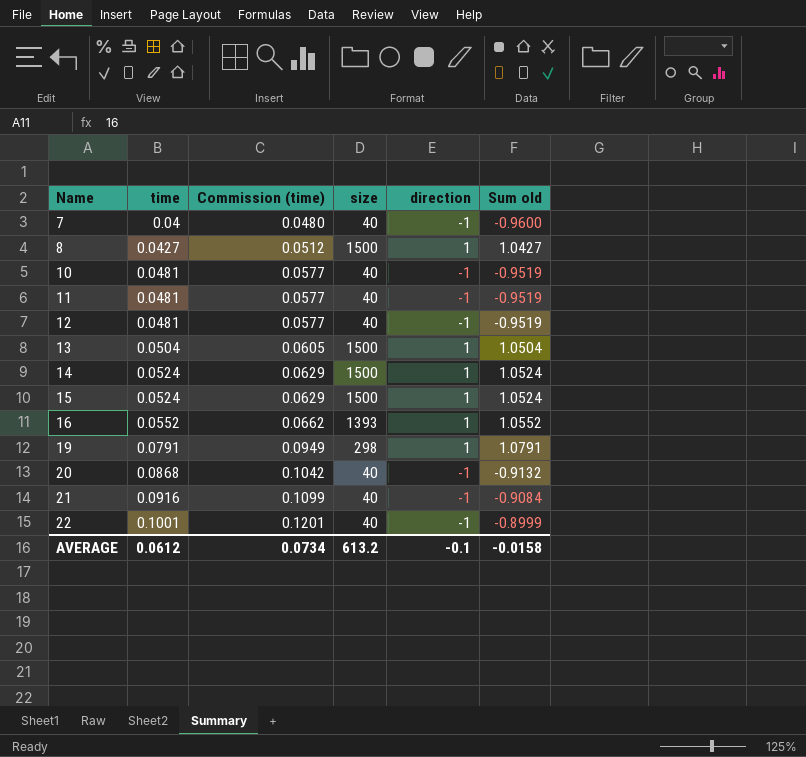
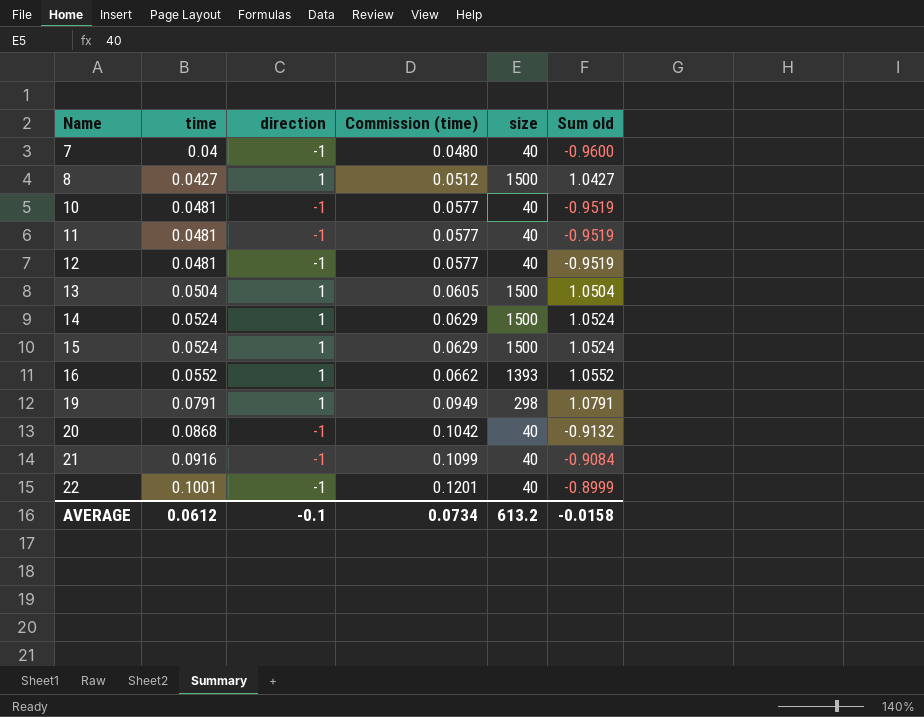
column direction | position: 5 -> 3

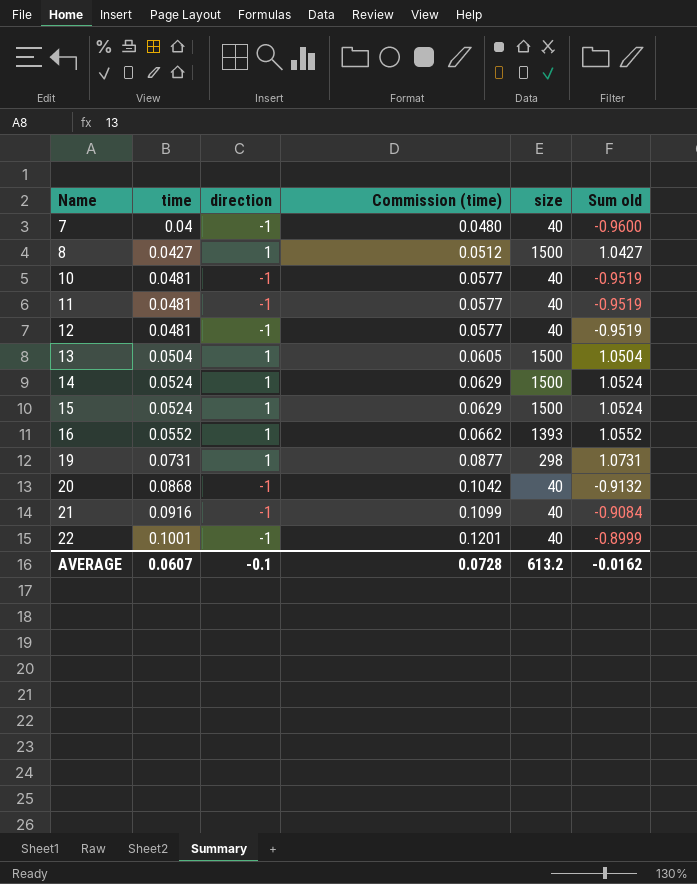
19 | time: 0.0791 -> 0.0731
19 | Commission (time): 0.0949 -> 0.0877
19 | Sum old: 1.0791 -> 1.0731
AVERAGE | time: 0.0612 -> 0.0607
AVERAGE | Commission (time): 0.0734 -> 0.0728
AVERAGE | Sum old: -0.0158 -> -0.0162

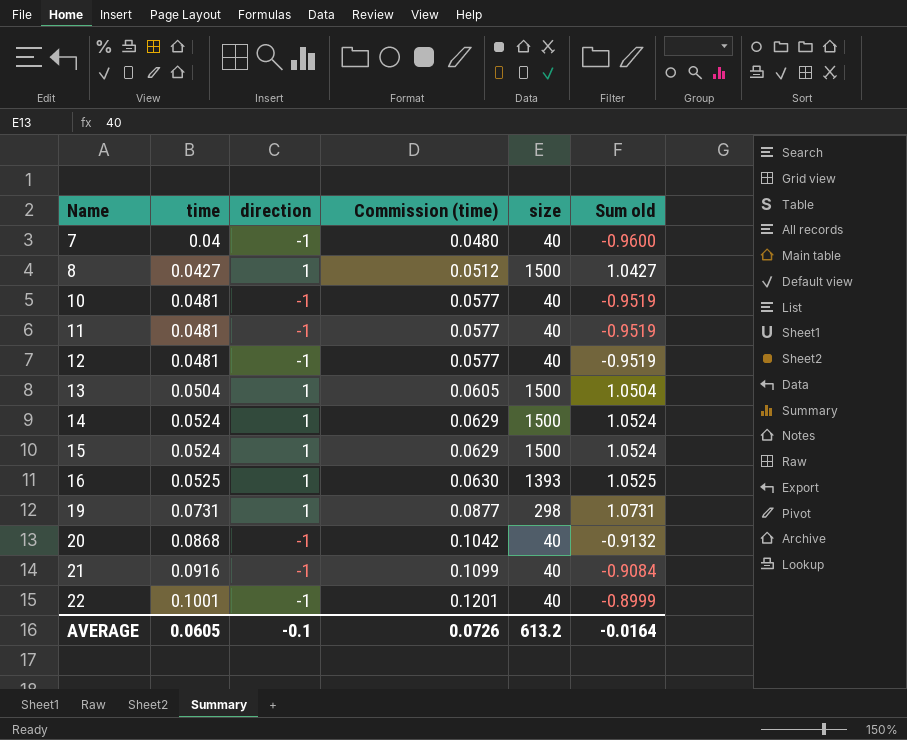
16 | time: 0.0552 -> 0.0525
16 | Commission (time): 0.0662 -> 0.0630
16 | Sum old: 1.0552 -> 1.0525
AVERAGE | time: 0.0607 -> 0.0605
AVERAGE | Commission (time): 0.0728 -> 0.0726
AVERAGE | Sum old: -0.0162 -> -0.0164

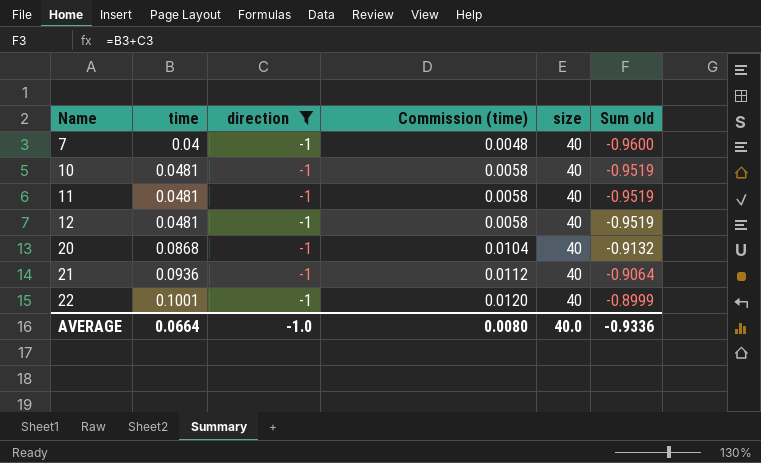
filter: none -> direction = -1
column Commission (time) | formula: [time] * 1.2 -> [time] * 0.12
21 | time: 0.0916 -> 0.0936
21 | Sum old: -0.9084 -> -0.9064
AVERAGE | time: 0.0605 -> 0.0664
AVERAGE | direction: -0.1 -> -1.0
AVERAGE | Commission (time): 0.0726 -> 0.0080
AVERAGE | size: 613.2 -> 40.0
AVERAGE | Sum old: -0.0164 -> -0.9336

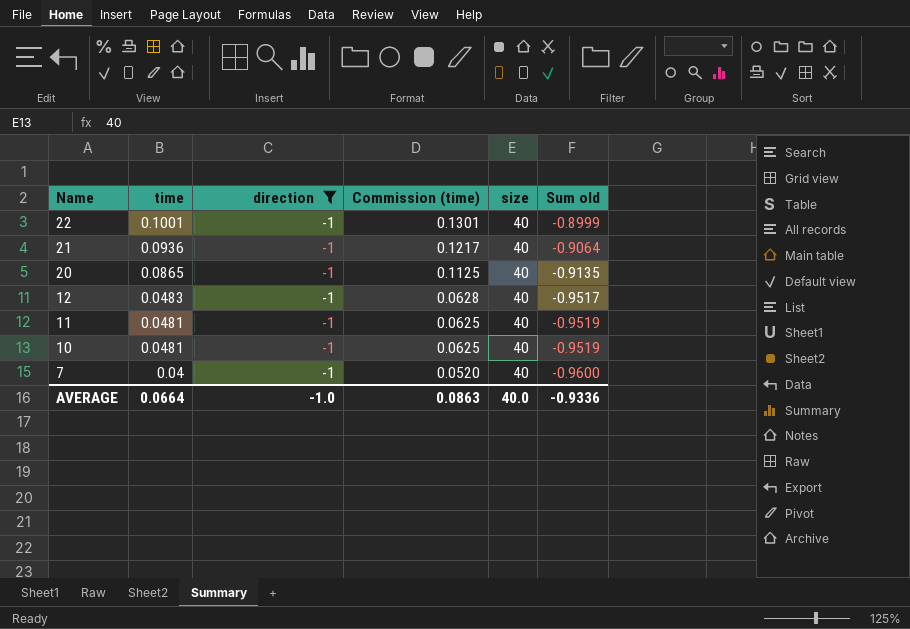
row order: Name ascending -> Name descending
column Commission (time) | formula: [time] * 0.12 -> [time] * 1.3
20 | time: 0.0868 -> 0.0865
20 | Sum old: -0.9132 -> -0.9135
12 | time: 0.0481 -> 0.0483
12 | Sum old: -0.9519 -> -0.9517
AVERAGE | Commission (time): 0.0080 -> 0.0863

